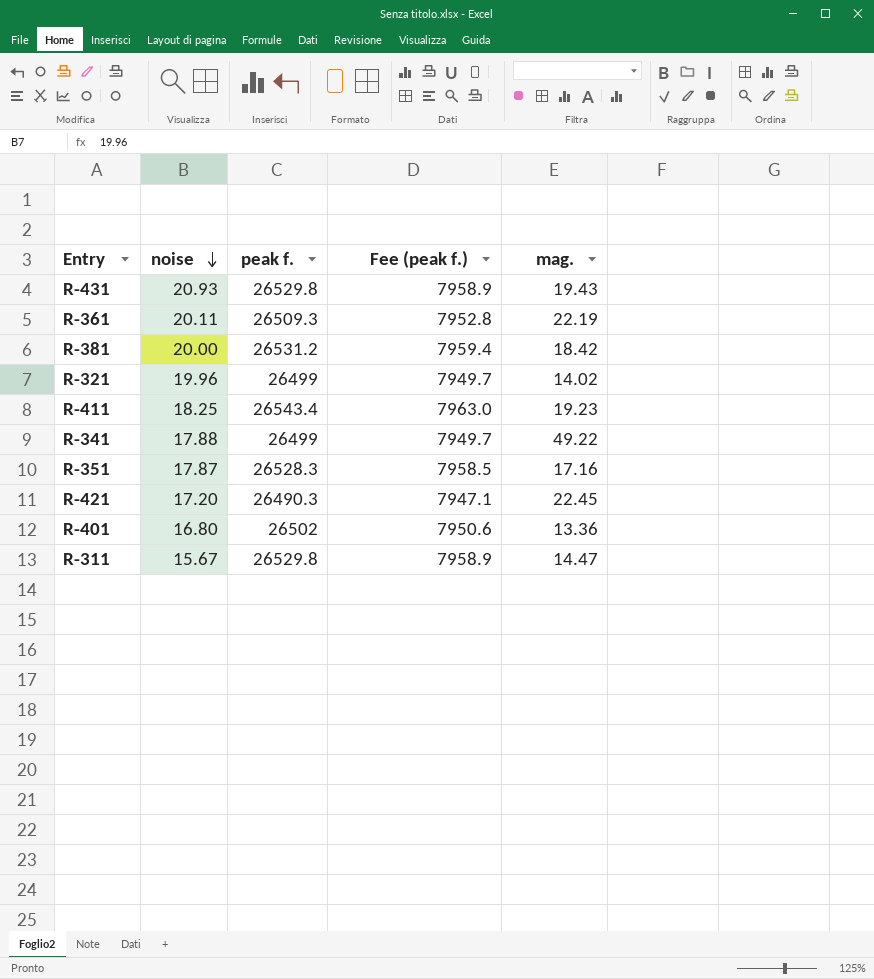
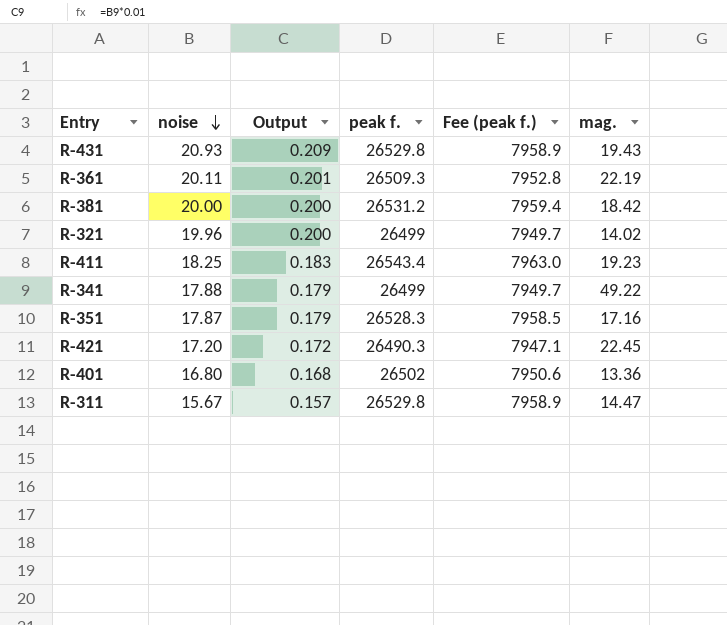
column Output | formula: none -> [noise] * 0.01

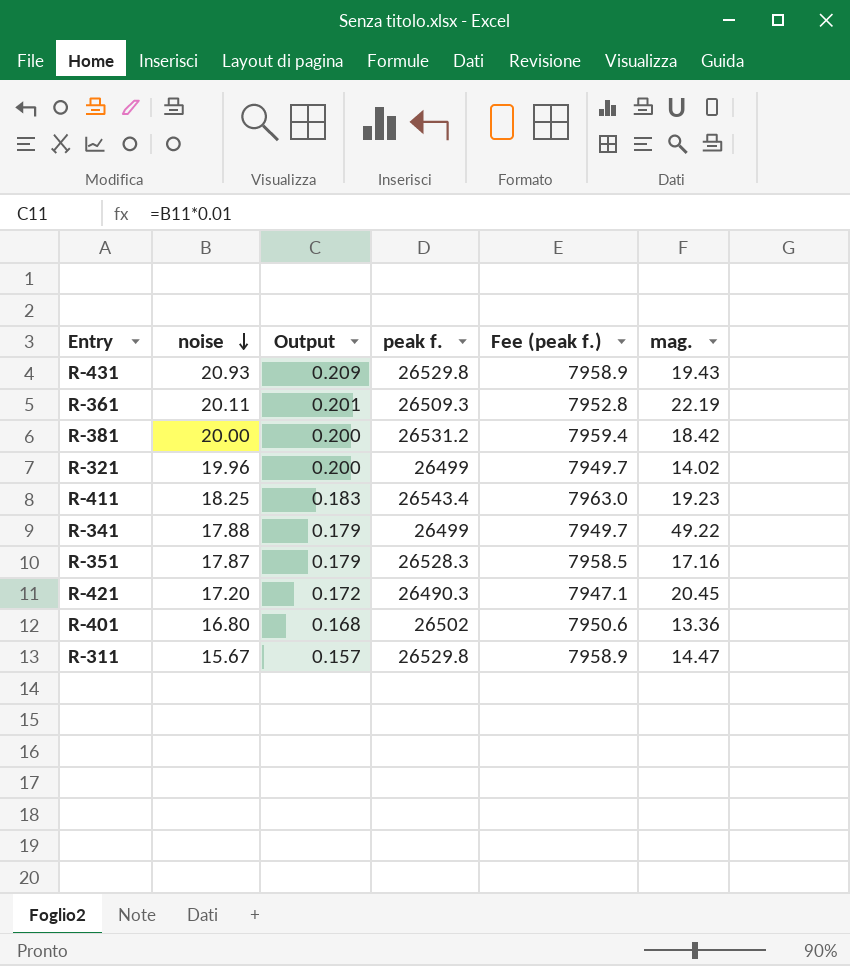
R-421 | mag.: 22.45 -> 20.45

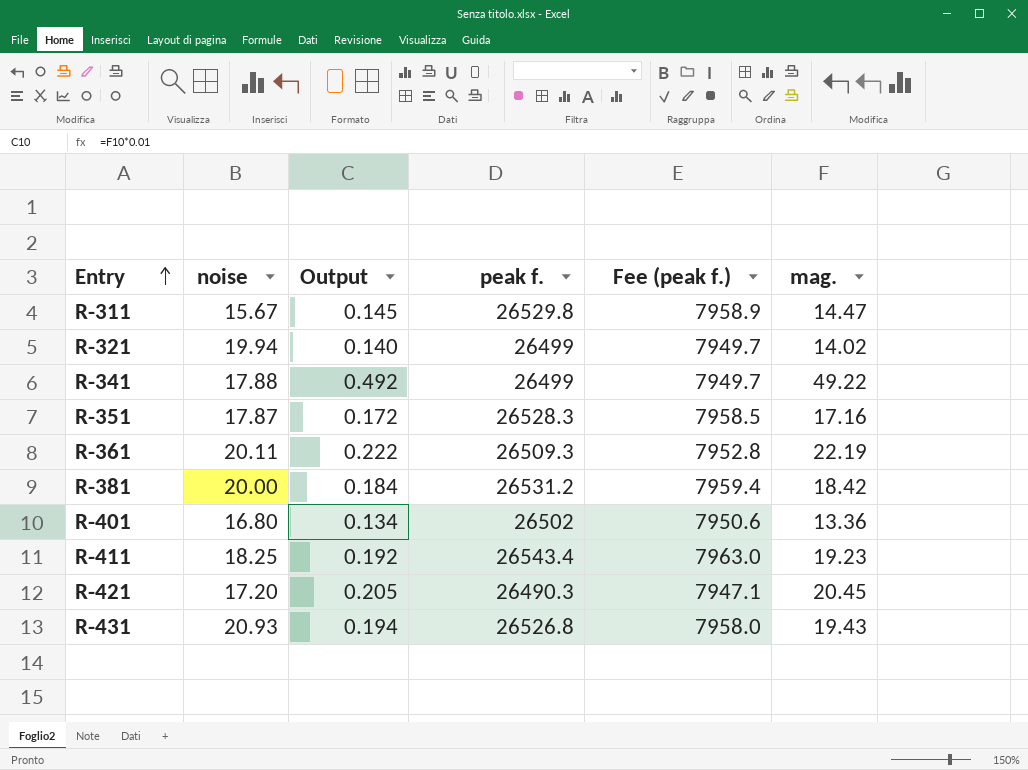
row order: noise descending -> Entry ascending
column Output | formula: [noise] * 0.01 -> [mag.] * 0.01
R-321 | noise: 19.96 -> 19.94
R-431 | peak f.: 26529.8 -> 26526.8
R-431 | Fee (peak f.): 7958.9 -> 7958.0

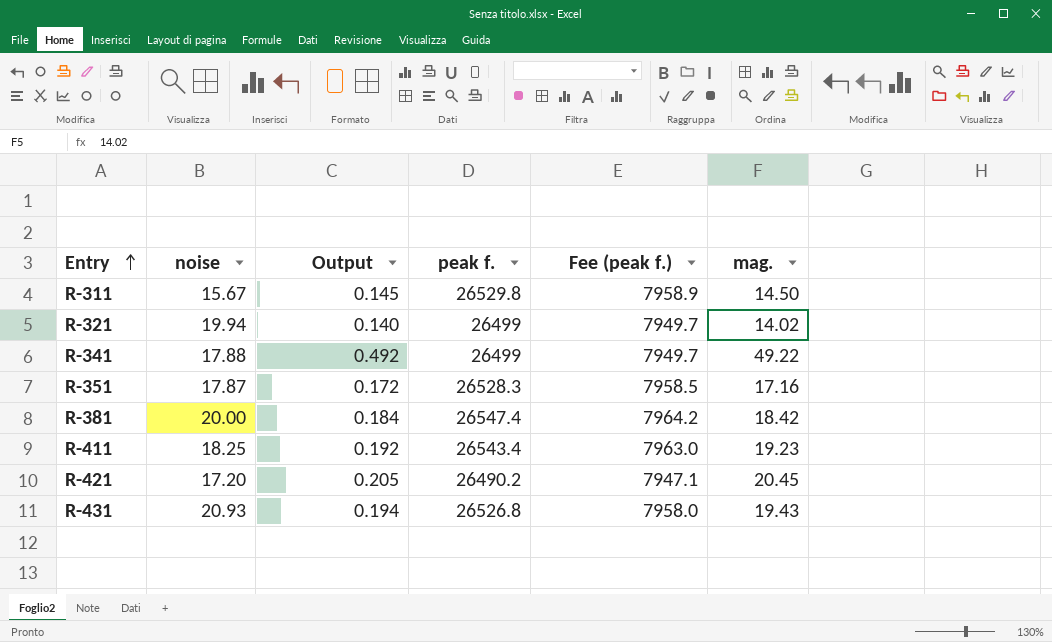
row R-361: 20.11 | 0.222 | 26509.3 | 7952.8 | 22.19 -> none
row R-401: 16.80 | 0.134 | 26502 | 7950.6 | 13.36 -> none
R-311 | mag.: 14.47 -> 14.50
R-381 | peak f.: 26531.2 -> 26547.4
R-381 | Fee (peak f.): 7959.4 -> 7964.2
R-421 | peak f.: 26490.3 -> 26490.2

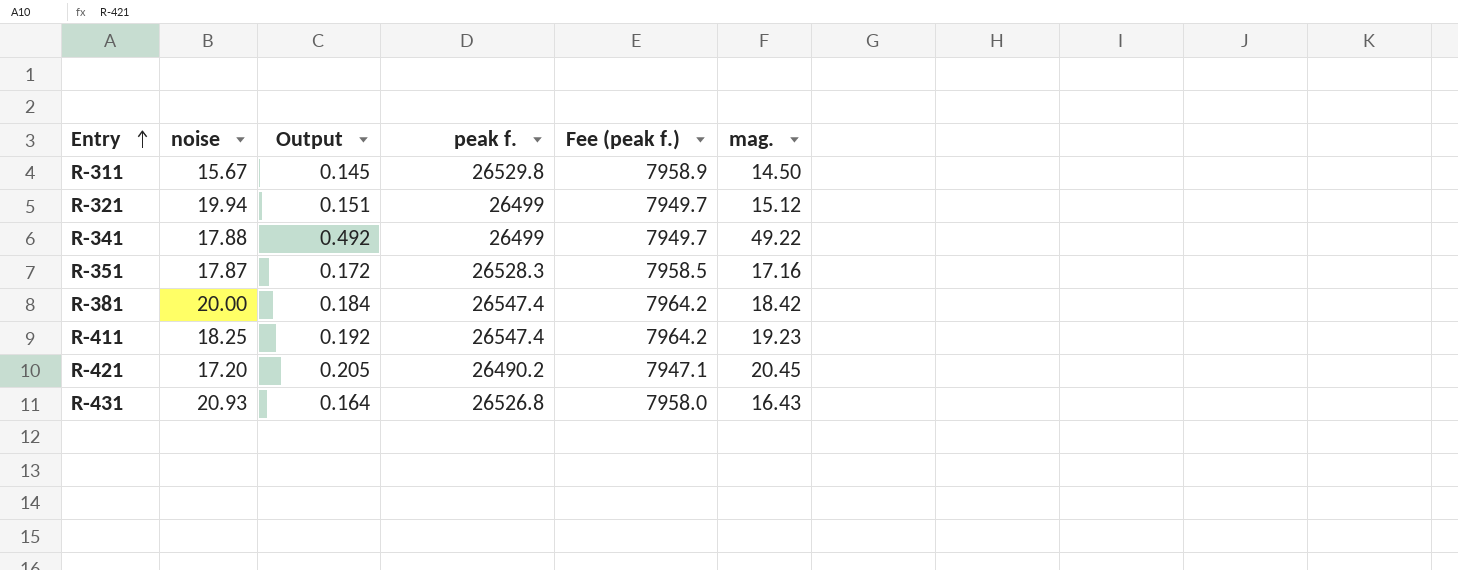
R-321 | Output: 0.140 -> 0.151
R-321 | mag.: 14.02 -> 15.12
R-411 | peak f.: 26543.4 -> 26547.4
R-411 | Fee (peak f.): 7963.0 -> 7964.2
R-431 | Output: 0.194 -> 0.164
R-431 | mag.: 19.43 -> 16.43

